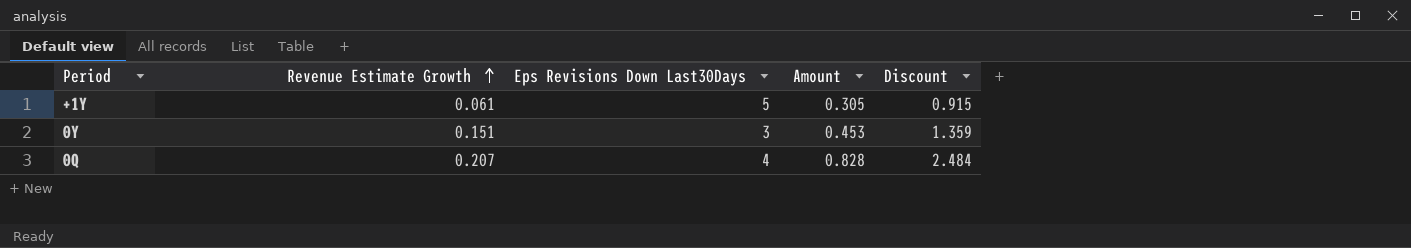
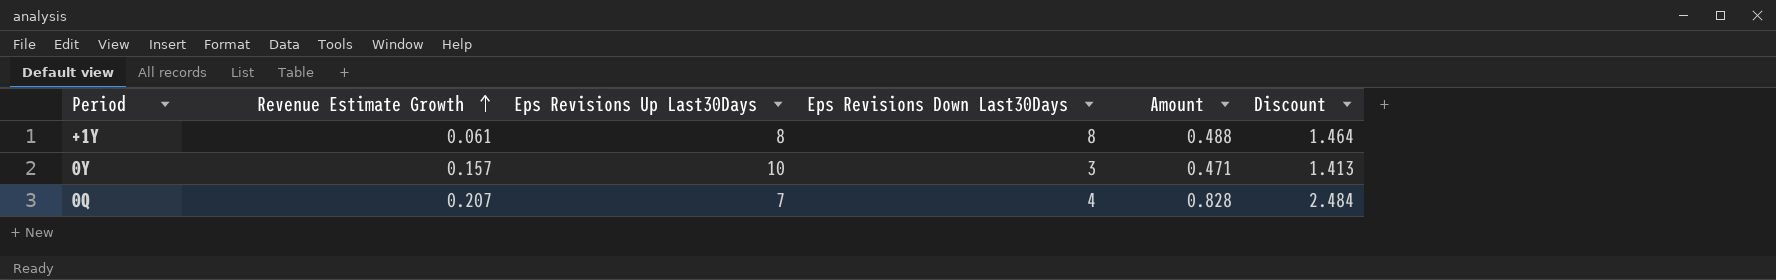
column Eps Revisions Up Last30Days | position: none -> 3
+1Y | Eps Revisions Down Last30Days: 5 -> 8
+1Y | Amount: 0.305 -> 0.488
+1Y | Discount: 0.915 -> 1.464
0Y | Revenue Estimate Growth: 0.151 -> 0.157
0Y | Amount: 0.453 -> 0.471
0Y | Discount: 1.359 -> 1.413

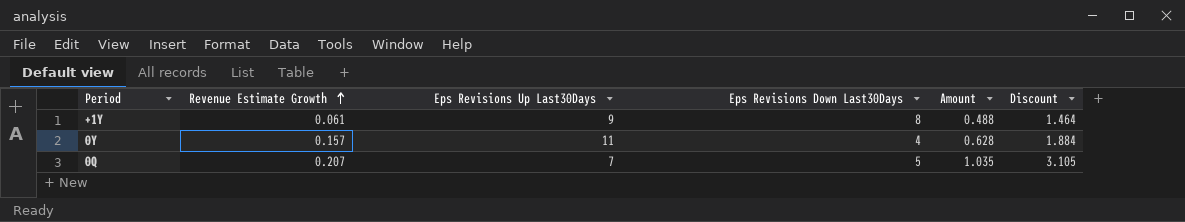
+1Y | Eps Revisions Up Last30Days: 8 -> 9
0Y | Eps Revisions Up Last30Days: 10 -> 11
0Y | Eps Revisions Down Last30Days: 3 -> 4
0Y | Amount: 0.471 -> 0.628
0Y | Discount: 1.413 -> 1.884
0Q | Eps Revisions Down Last30Days: 4 -> 5
0Q | Amount: 0.828 -> 1.035
0Q | Discount: 2.484 -> 3.105

